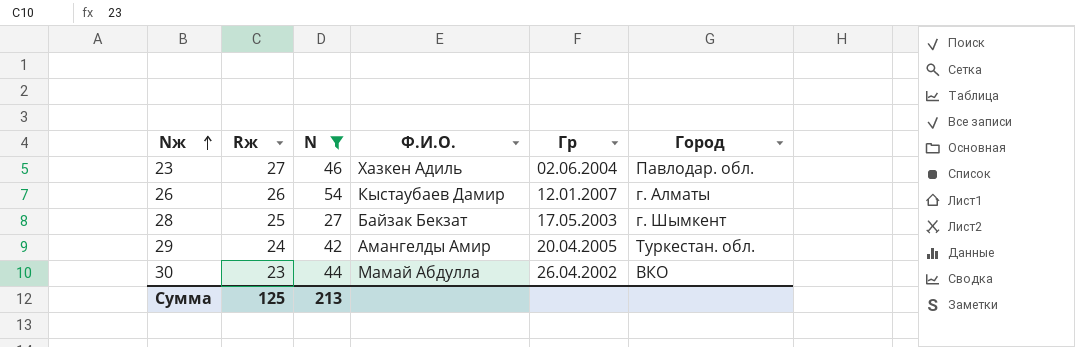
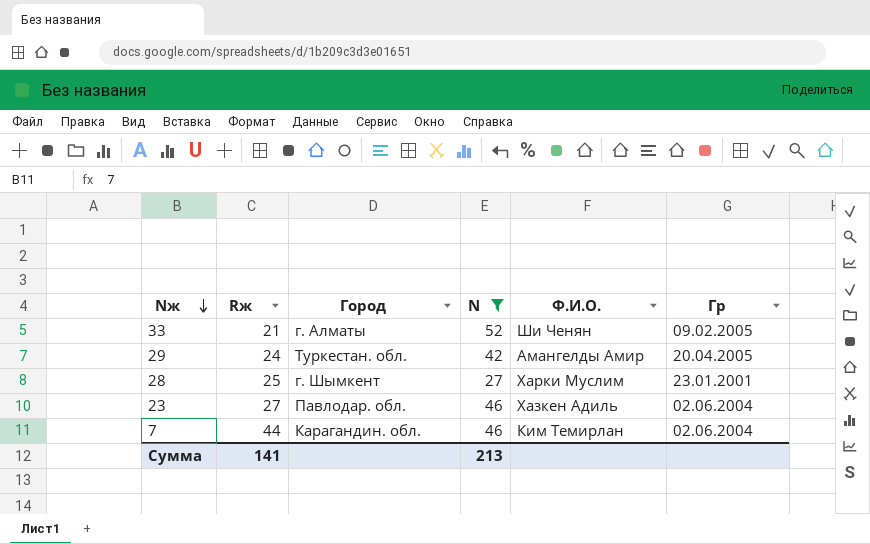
row order: Nж ascending -> Nж descending
column Город | position: 6 -> 3
row 26: 26 | 54 | Кыстаубаев Дамир | 12.01.2007 | г. Алматы -> none
row 30: 23 | 44 | Мамай Абдулла | 26.04.2002 | ВКО -> none
row 33: none -> 21 | г. Алматы | 52 | Ши Ченян | 09.02.2005
28 | Ф.И.О.: Байзак Бекзат -> Харки Муслим
28 | Гр: 17.05.2003 -> 23.01.2001
row 7: none -> 44 | Карагандин. обл. | 46 | Ким Темирлан | 02.06.2004
Сумма | Rж: 125 -> 141

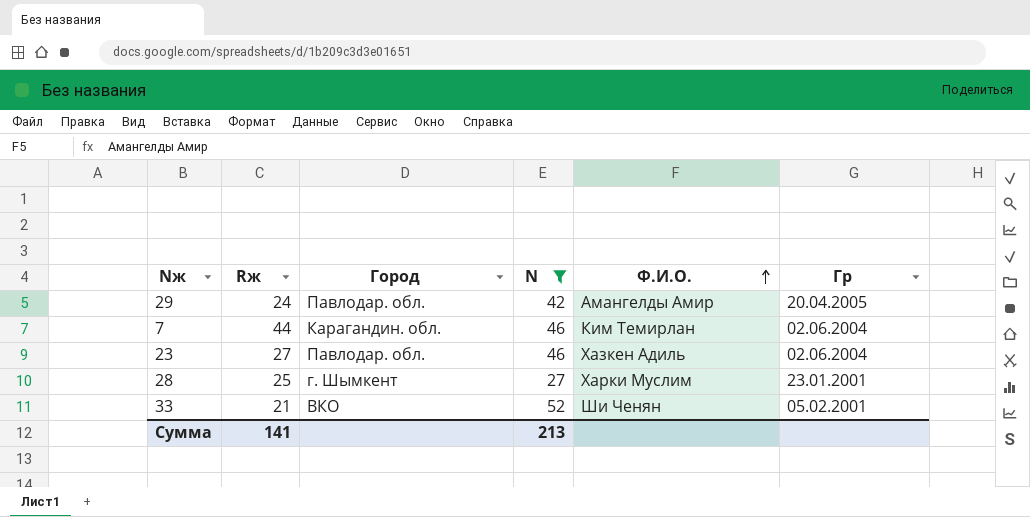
row order: Nж descending -> Ф.И.О. ascending
29 | Город: Туркестан. обл. -> Павлодар. обл.
33 | Город: г. Алматы -> ВКО
33 | Гр: 09.02.2005 -> 05.02.2001

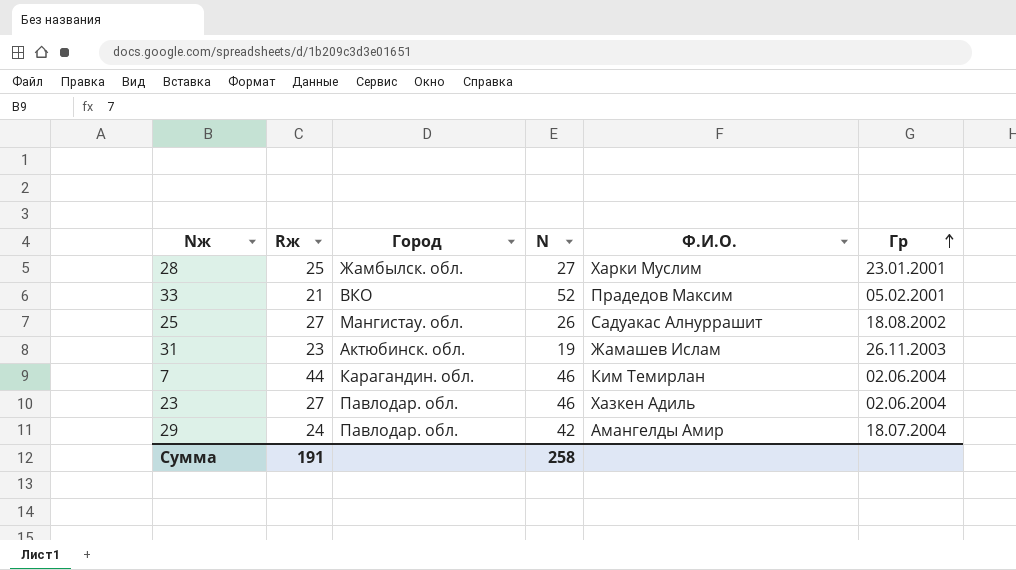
filter: N >= 27 -> none
row order: Ф.И.О. ascending -> Гр ascending
28 | Город: г. Шымкент -> Жамбылск. обл.
33 | Ф.И.О.: Ши Ченян -> Прадедов Максим
29 | Гр: 20.04.2005 -> 18.07.2004
Сумма | Rж: 141 -> 191
Сумма | N: 213 -> 258

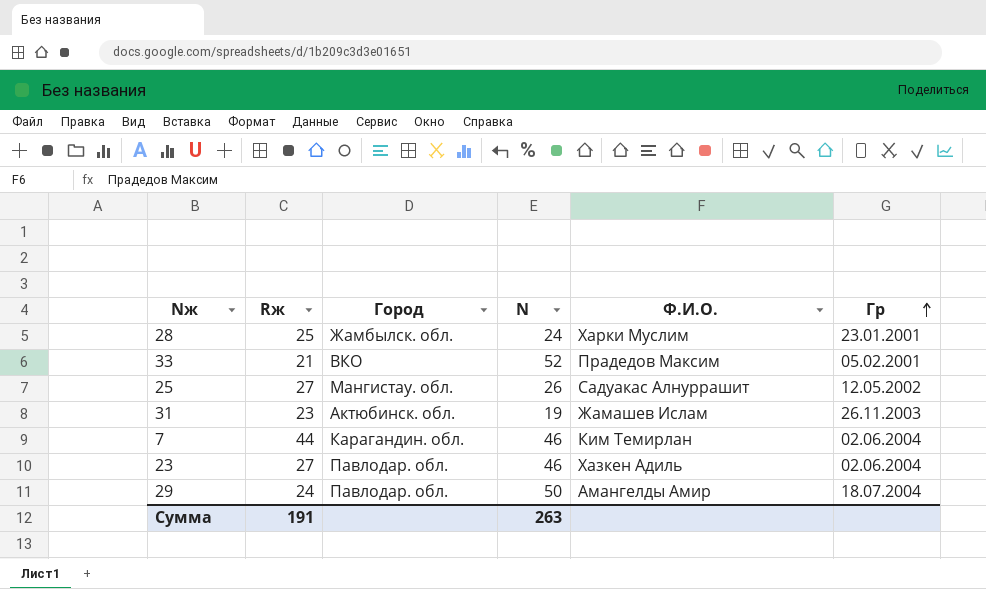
28 | N: 27 -> 24
25 | Гр: 18.08.2002 -> 12.05.2002
29 | N: 42 -> 50
Сумма | N: 258 -> 263

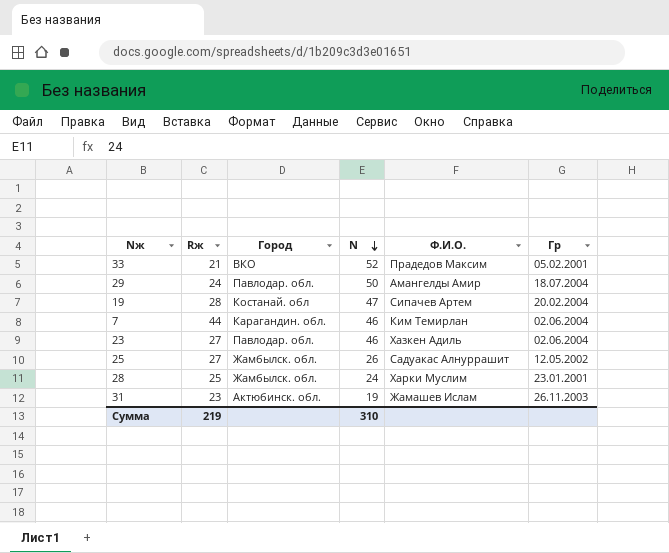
row order: Гр ascending -> N descending
row 19: none -> 28 | Костанай. обл | 47 | Сипачев Артем | 20.02.2004
25 | Город: Мангистау. обл. -> Жамбылск. обл.
Сумма | Rж: 191 -> 219
Сумма | N: 263 -> 310

